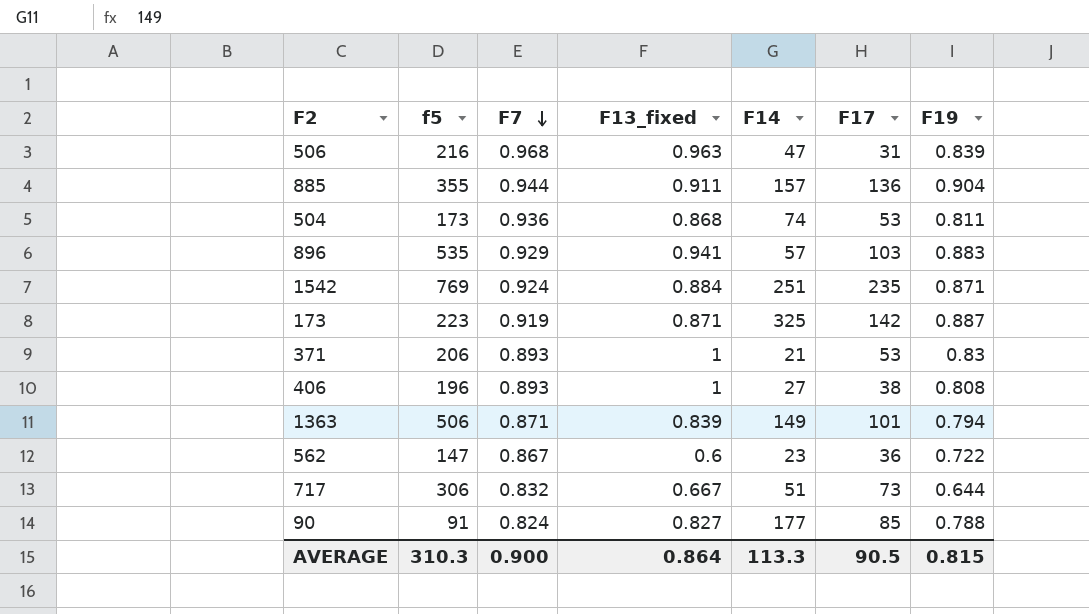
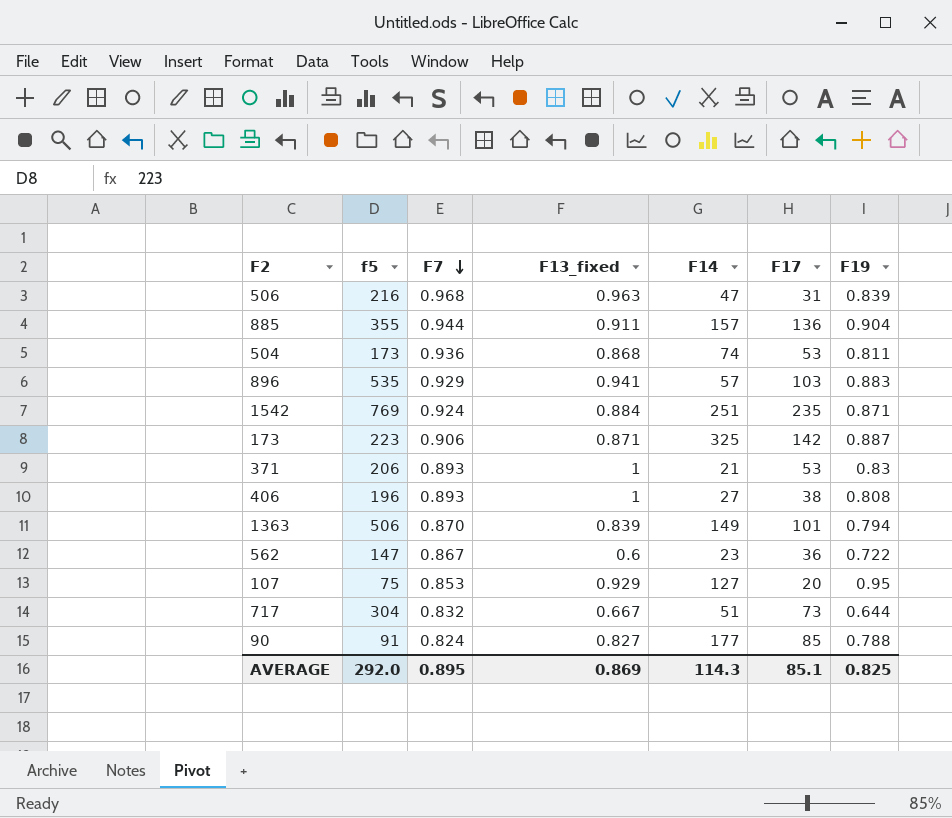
173 | F7: 0.919 -> 0.906
1363 | F7: 0.871 -> 0.870
row 107: none -> 75 | 0.853 | 0.929 | 127 | 20 | 0.95
717 | f5: 306 -> 304
AVERAGE | f5: 310.3 -> 292.0
AVERAGE | F7: 0.900 -> 0.895
AVERAGE | F13_fixed: 0.864 -> 0.869
AVERAGE | F14: 113.3 -> 114.3
AVERAGE | F17: 90.5 -> 85.1
AVERAGE | F19: 0.815 -> 0.825

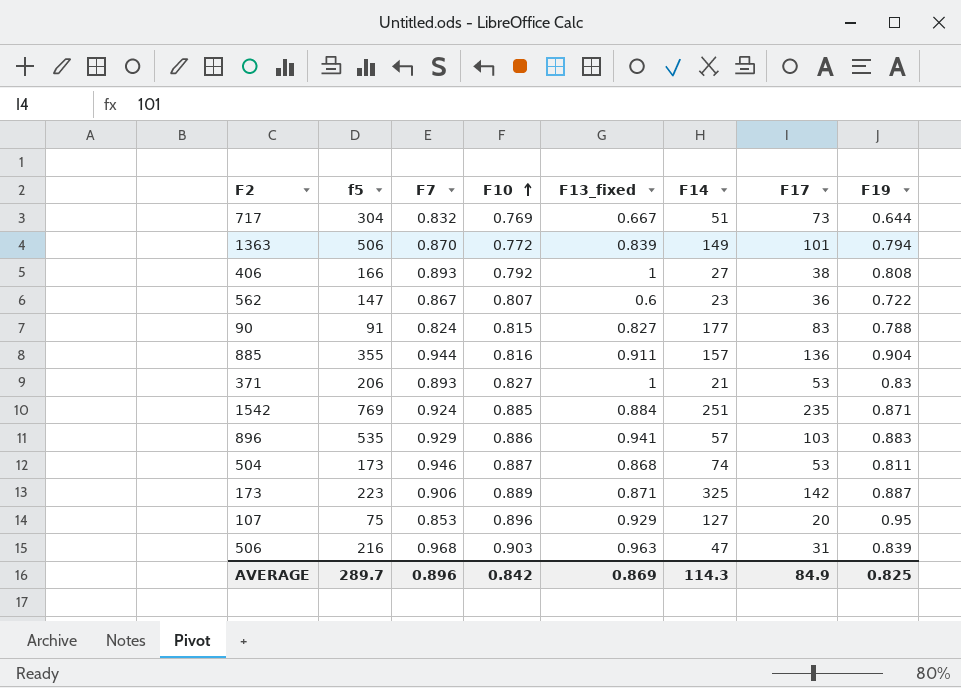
row order: F7 descending -> F10 ascending
column F10 | position: none -> 4
406 | f5: 196 -> 166
90 | F17: 85 -> 83
504 | F7: 0.936 -> 0.946
AVERAGE | f5: 292.0 -> 289.7
AVERAGE | F7: 0.895 -> 0.896
AVERAGE | F17: 85.1 -> 84.9

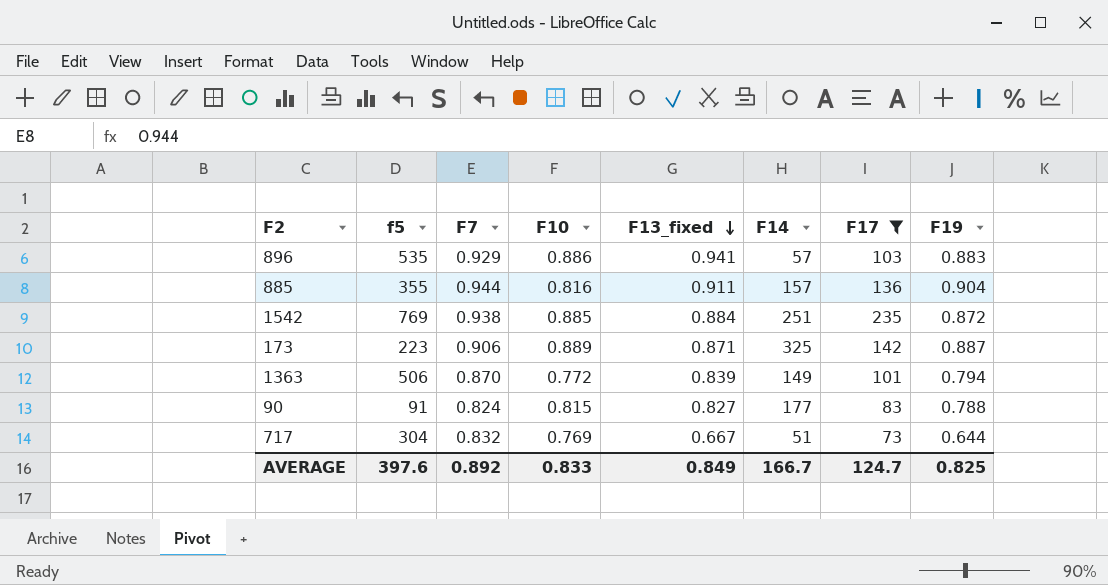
filter: none -> F17 >= 73
row order: F10 ascending -> F13_fixed descending
1542 | F7: 0.924 -> 0.938
1542 | F19: 0.871 -> 0.872
AVERAGE | f5: 289.7 -> 397.6
AVERAGE | F7: 0.896 -> 0.892
AVERAGE | F10: 0.842 -> 0.833
AVERAGE | F13_fixed: 0.869 -> 0.849
AVERAGE | F14: 114.3 -> 166.7
AVERAGE | F17: 84.9 -> 124.7

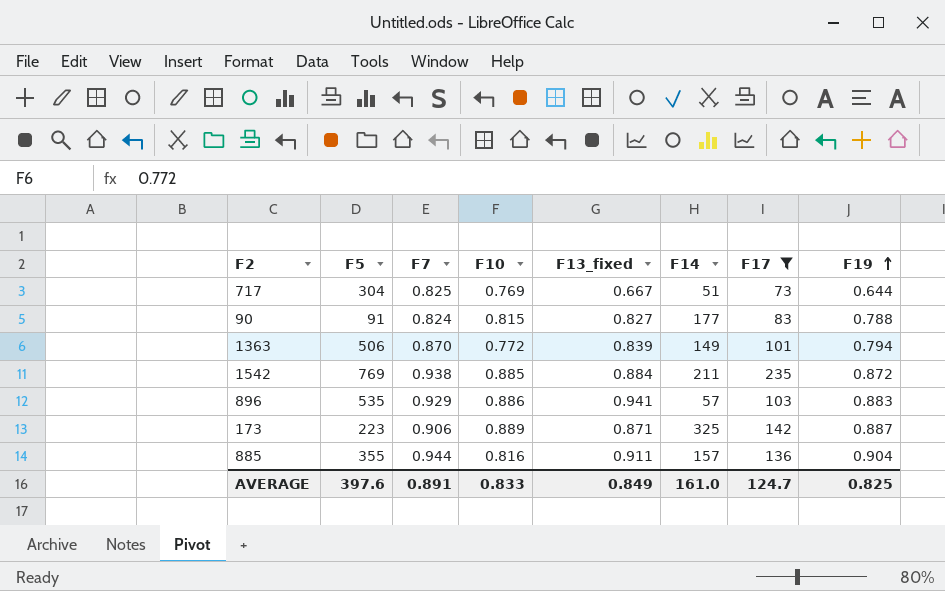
row order: F13_fixed descending -> F19 ascending
column name: f5 -> F5
717 | F7: 0.832 -> 0.825
1542 | F14: 251 -> 211
AVERAGE | F7: 0.892 -> 0.891
AVERAGE | F14: 166.7 -> 161.0

